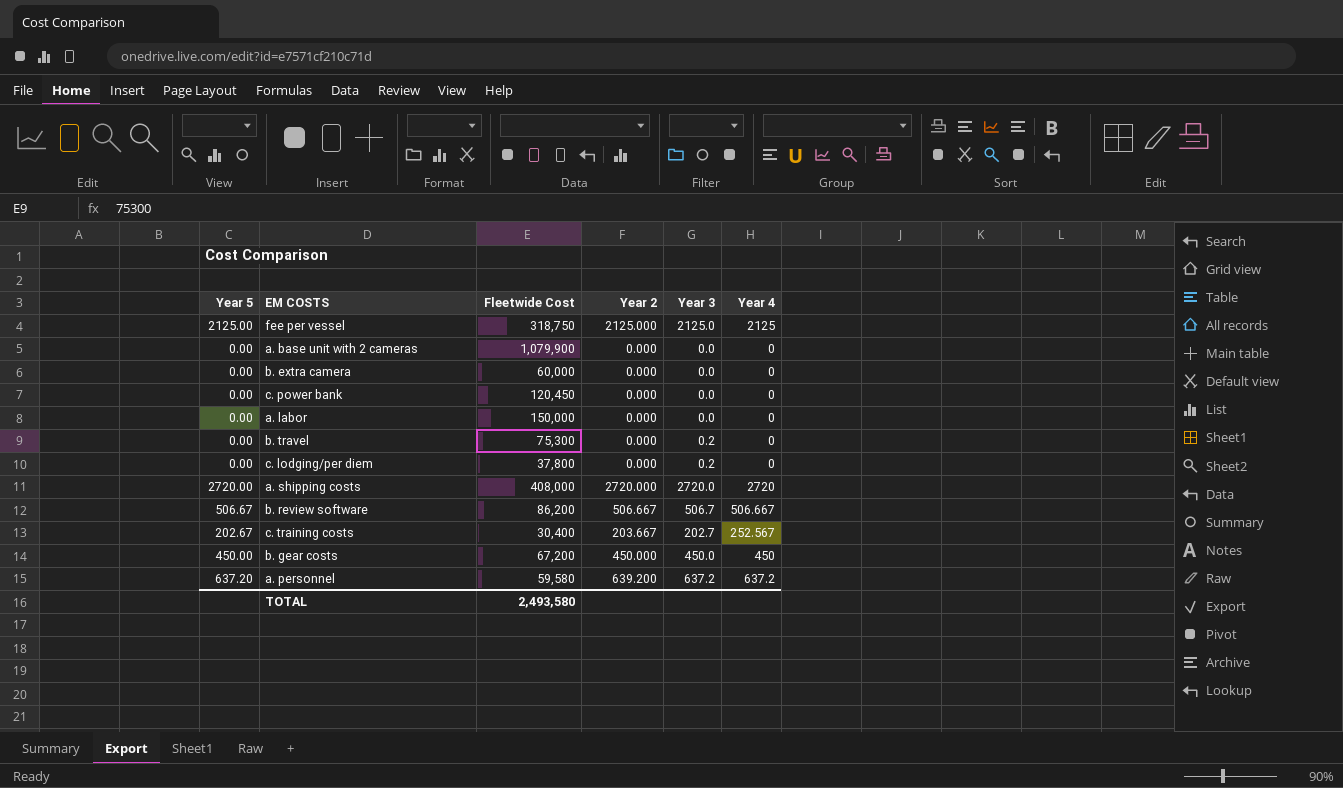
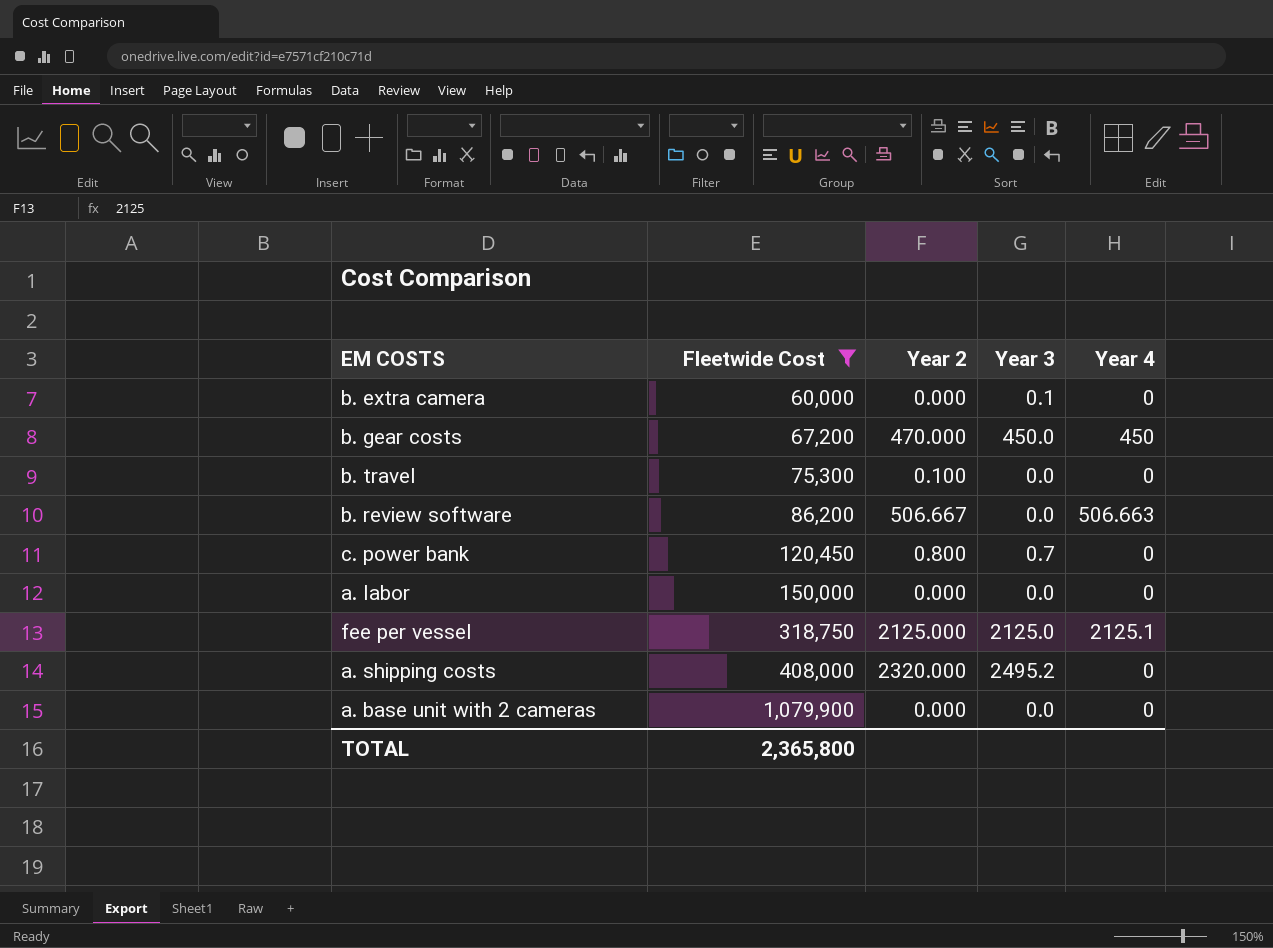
filter: none -> Fleetwide Cost >= 60,000
row order: none -> Fleetwide Cost ascending
column Year 5 | position: 1 -> none
b. extra camera | Year 3: 0.0 -> 0.1
b. gear costs | Year 2: 450.000 -> 470.000
b. travel | Year 2: 0.000 -> 0.100
b. travel | Year 3: 0.2 -> 0.0
b. review software | Year 3: 506.7 -> 0.0
b. review software | Year 4: 506.667 -> 506.663
c. power bank | Year 2: 0.000 -> 0.800
c. power bank | Year 3: 0.0 -> 0.7
fee per vessel | Year 4: 2125 -> 2125.1
a. shipping costs | Year 2: 2720.000 -> 2320.000
a. shipping costs | Year 3: 2720.0 -> 2495.2
a. shipping costs | Year 4: 2720 -> 0
TOTAL | Fleetwide Cost: 2,493,580 -> 2,365,800

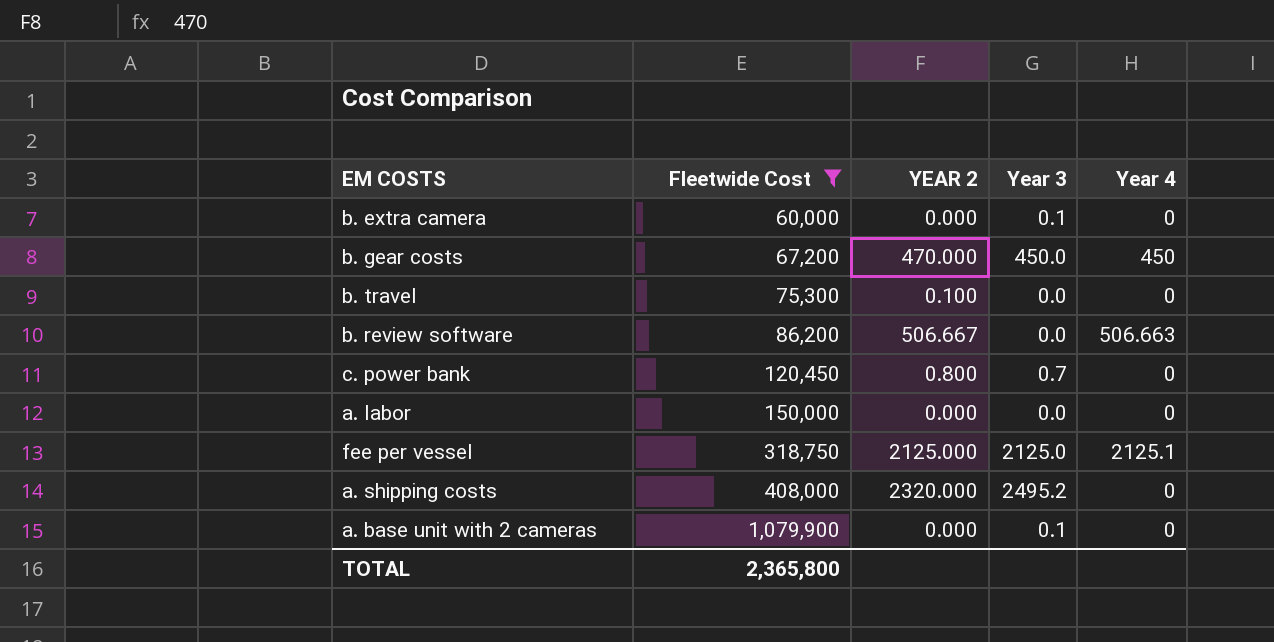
column name: Year 2 -> YEAR 2
a. base unit with 2 cameras | Year 3: 0.0 -> 0.1

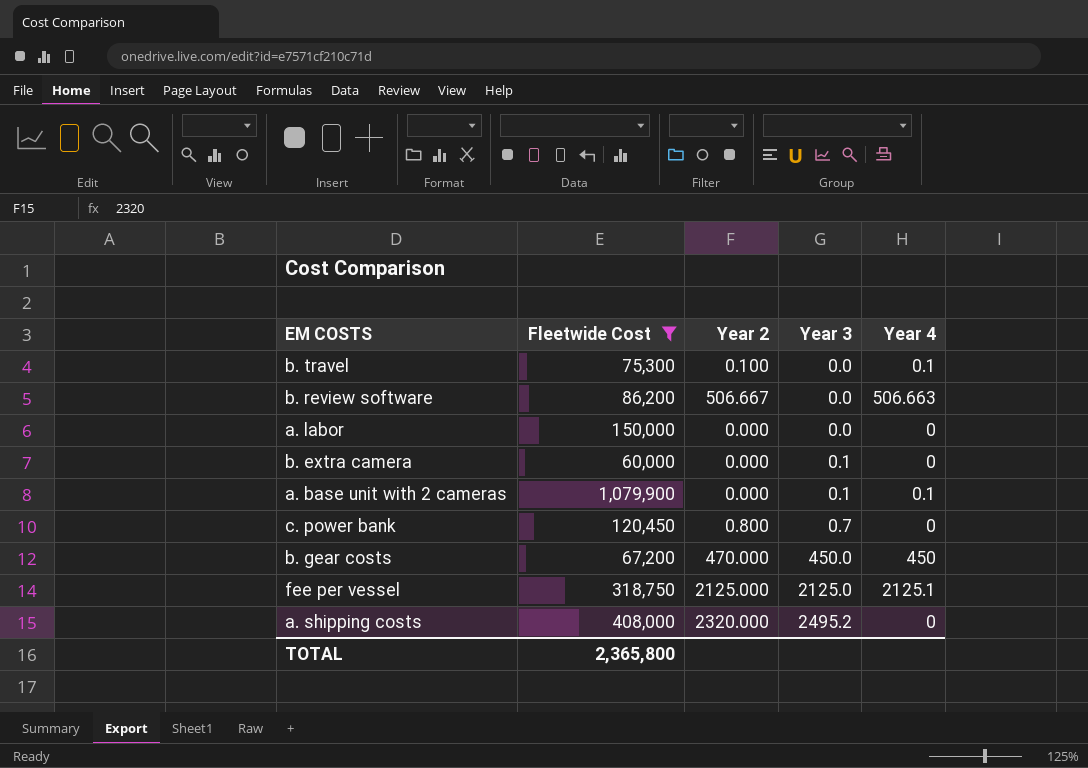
row order: Fleetwide Cost ascending -> Year 3 ascending
column name: YEAR 2 -> Year 2
b. travel | Year 4: 0 -> 0.1
a. base unit with 2 cameras | Year 4: 0 -> 0.1

